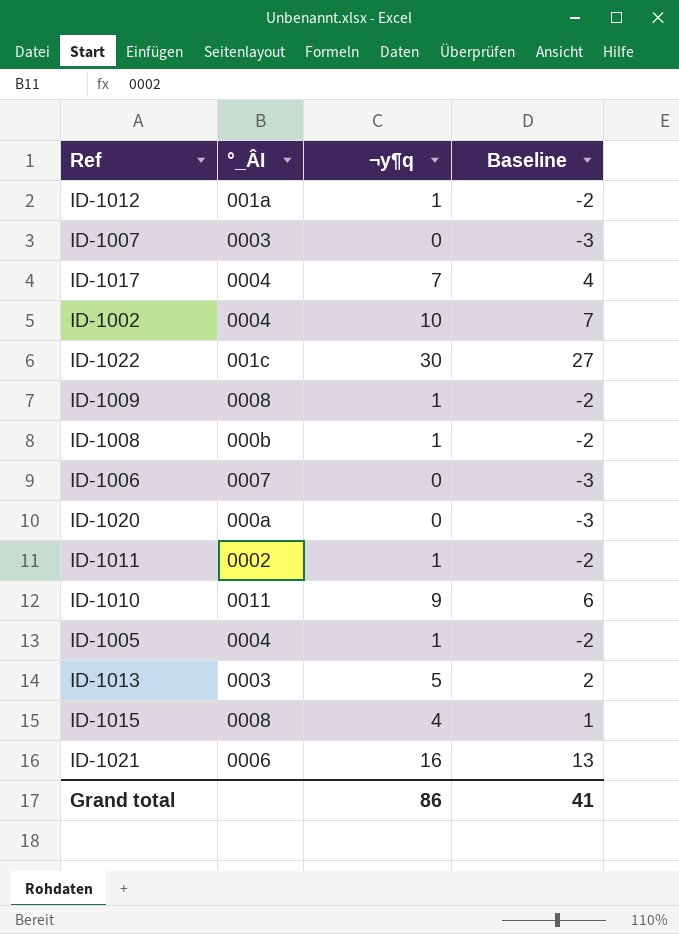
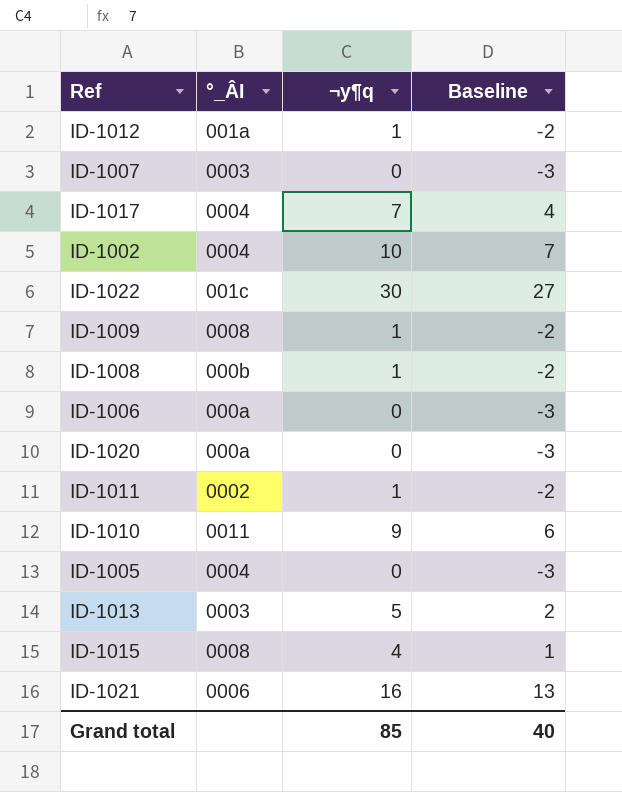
ID-1006 | °_ÂI: 0007 -> 000a
ID-1005 | ¬y¶q: 1 -> 0
ID-1005 | Baseline: -2 -> -3
Grand total | ¬y¶q: 86 -> 85
Grand total | Baseline: 41 -> 40

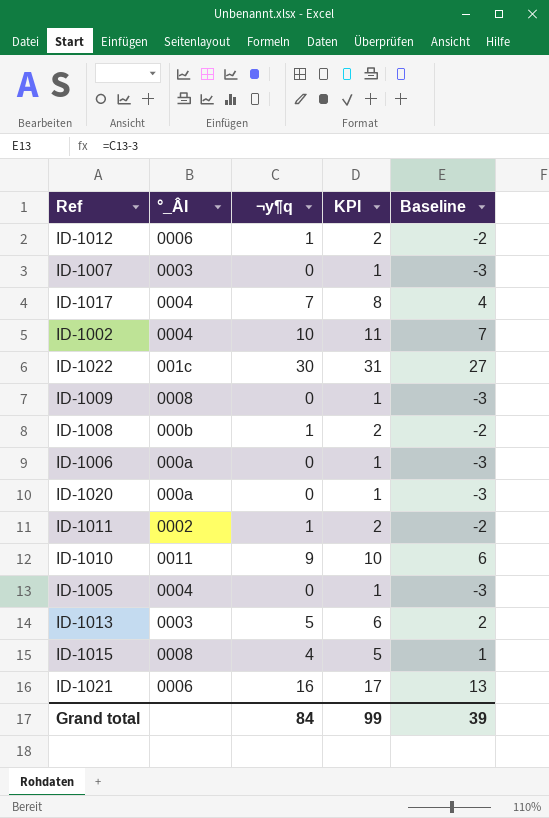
column KPI | formula: none -> [¬y¶q] + 1
ID-1012 | °_ÂI: 001a -> 0006
ID-1009 | ¬y¶q: 1 -> 0
ID-1009 | Baseline: -2 -> -3
Grand total | ¬y¶q: 85 -> 84
Grand total | Baseline: 40 -> 39

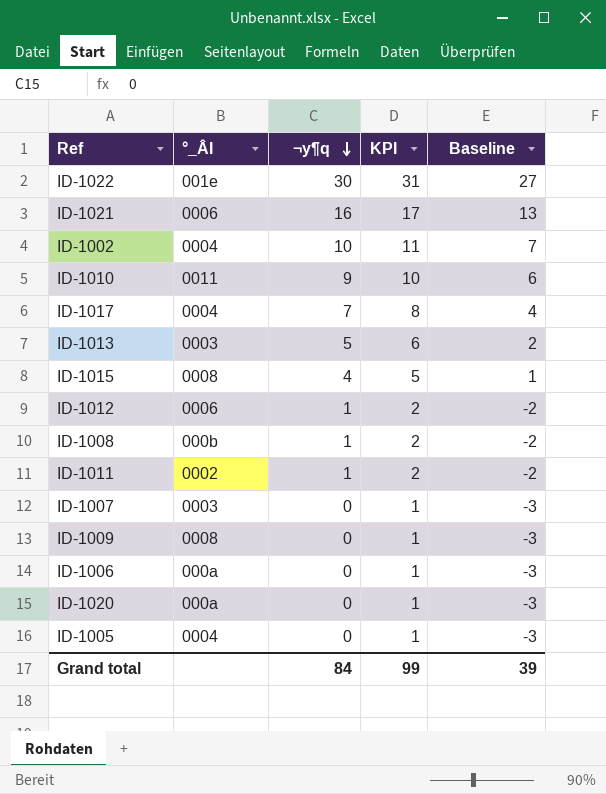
row order: none -> ¬y¶q descending
ID-1022 | °_ÂI: 001c -> 001e

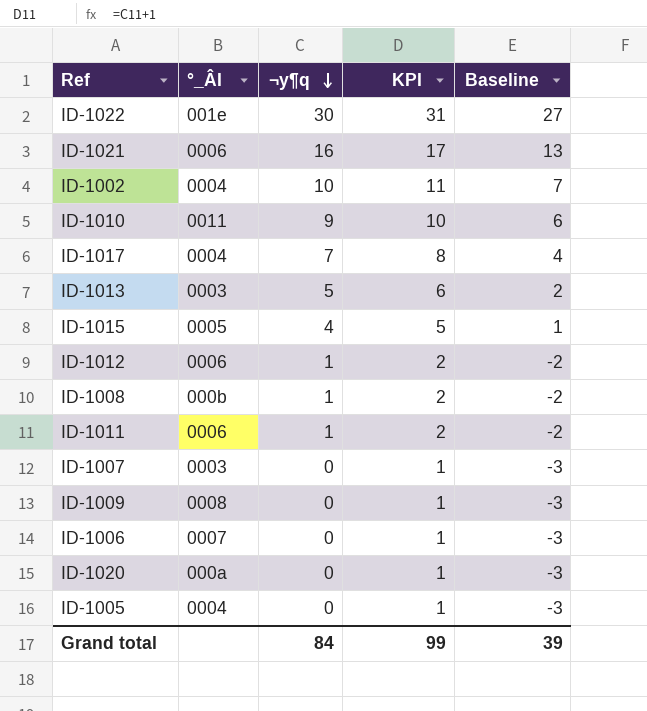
ID-1015 | °_ÂI: 0008 -> 0005
ID-1011 | °_ÂI: 0002 -> 0006
ID-1006 | °_ÂI: 000a -> 0007

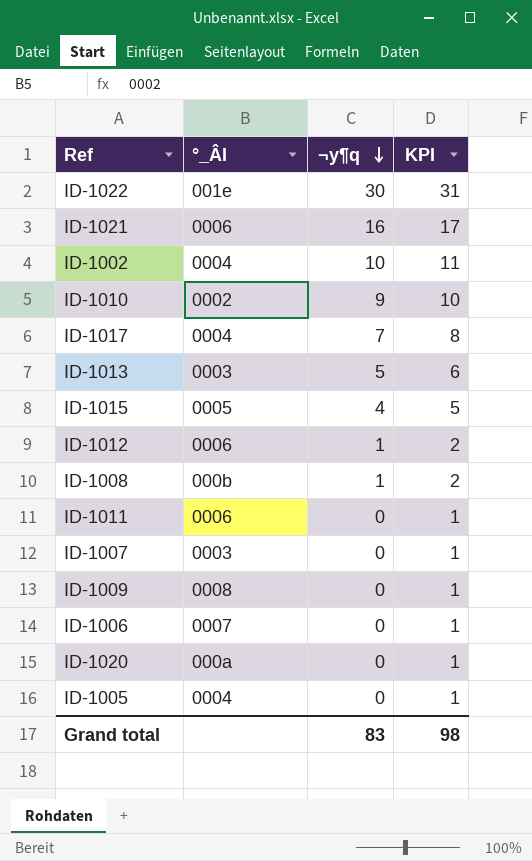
column Baseline | formula: [¬y¶q] - 3 -> none
ID-1010 | °_ÂI: 0011 -> 0002
ID-1011 | ¬y¶q: 1 -> 0
ID-1011 | KPI: 2 -> 1
Grand total | ¬y¶q: 84 -> 83
Grand total | KPI: 99 -> 98

